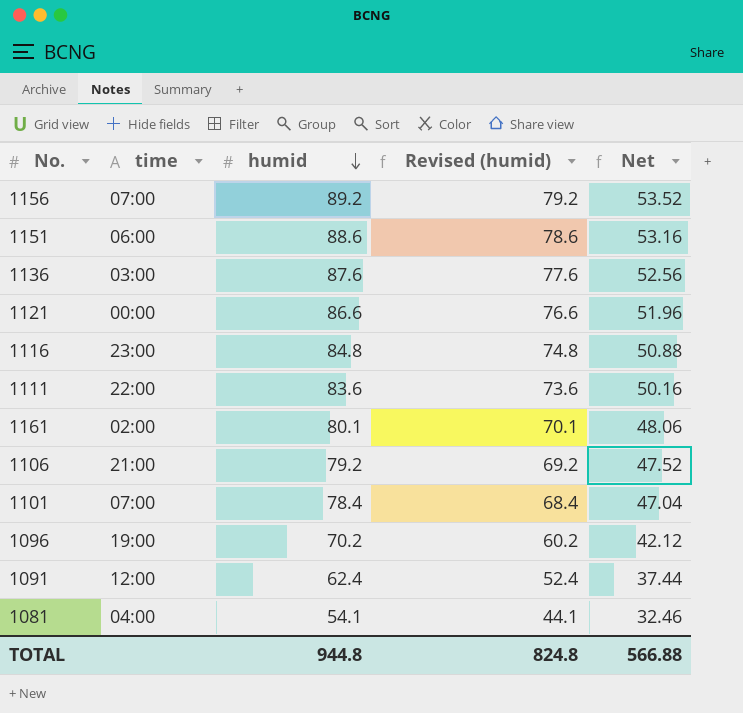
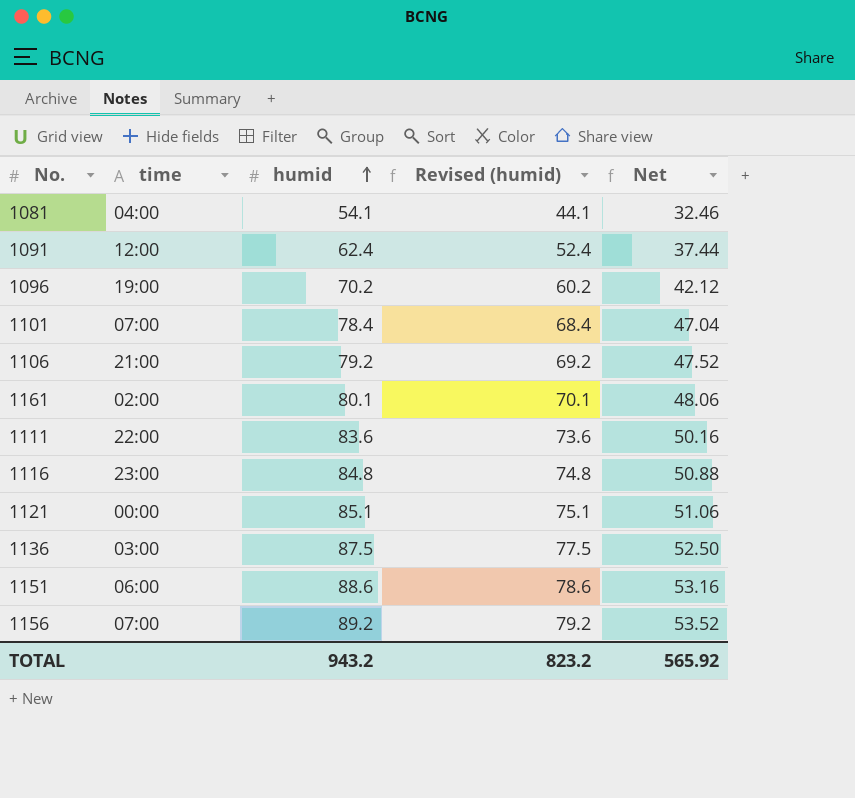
row order: humid descending -> humid ascending
1121 | humid: 86.6 -> 85.1
1121 | Revised (humid): 76.6 -> 75.1
1121 | Net: 51.96 -> 51.06
1136 | humid: 87.6 -> 87.5
1136 | Revised (humid): 77.6 -> 77.5
1136 | Net: 52.56 -> 52.50
TOTAL | humid: 944.8 -> 943.2
TOTAL | Revised (humid): 824.8 -> 823.2
TOTAL | Net: 566.88 -> 565.92

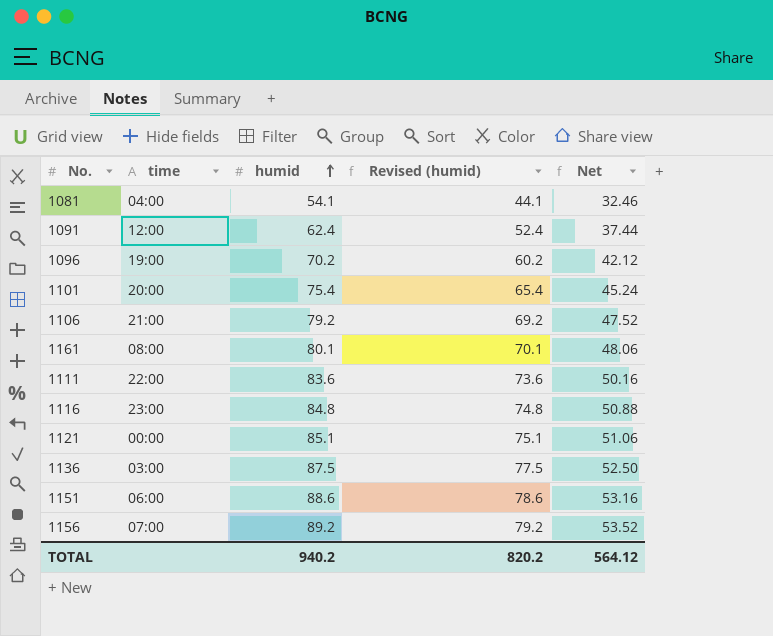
1101 | time: 07:00 -> 20:00
1101 | humid: 78.4 -> 75.4
1101 | Revised (humid): 68.4 -> 65.4
1101 | Net: 47.04 -> 45.24
1161 | time: 02:00 -> 08:00
TOTAL | humid: 943.2 -> 940.2
TOTAL | Revised (humid): 823.2 -> 820.2
TOTAL | Net: 565.92 -> 564.12

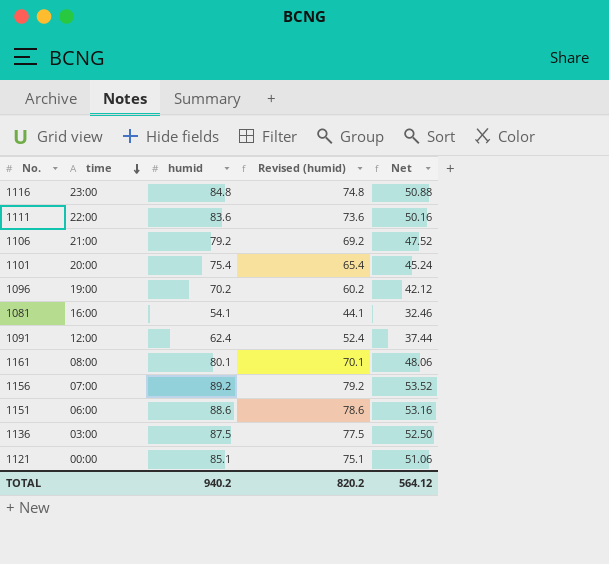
row order: humid ascending -> time descending
1081 | time: 04:00 -> 16:00

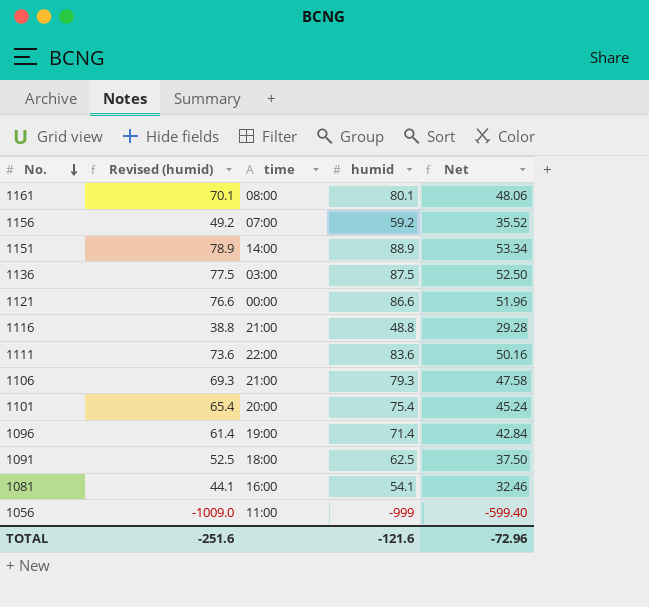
row order: time descending -> No. descending
column Revised (humid) | position: 4 -> 2
1156 | Revised (humid): 79.2 -> 49.2
1156 | humid: 89.2 -> 59.2
1156 | Net: 53.52 -> 35.52
1151 | Revised (humid): 78.6 -> 78.9
1151 | time: 06:00 -> 14:00
1151 | humid: 88.6 -> 88.9
1151 | Net: 53.16 -> 53.34
1121 | Revised (humid): 75.1 -> 76.6
1121 | humid: 85.1 -> 86.6
1121 | Net: 51.06 -> 51.96
1116 | Revised (humid): 74.8 -> 38.8
1116 | time: 23:00 -> 21:00
1116 | humid: 84.8 -> 48.8
1116 | Net: 50.88 -> 29.28
1106 | Revised (humid): 69.2 -> 69.3
1106 | humid: 79.2 -> 79.3
1106 | Net: 47.52 -> 47.58
1096 | Revised (humid): 60.2 -> 61.4
1096 | humid: 70.2 -> 71.4
1096 | Net: 42.12 -> 42.84
1091 | Revised (humid): 52.4 -> 52.5
1091 | time: 12:00 -> 18:00
1091 | humid: 62.4 -> 62.5
1091 | Net: 37.44 -> 37.50
row 1056: none -> -1009.0 | 11:00 | -999 | -599.40
TOTAL | Revised (humid): 820.2 -> -251.6
TOTAL | humid: 940.2 -> -121.6
TOTAL | Net: 564.12 -> -72.96

